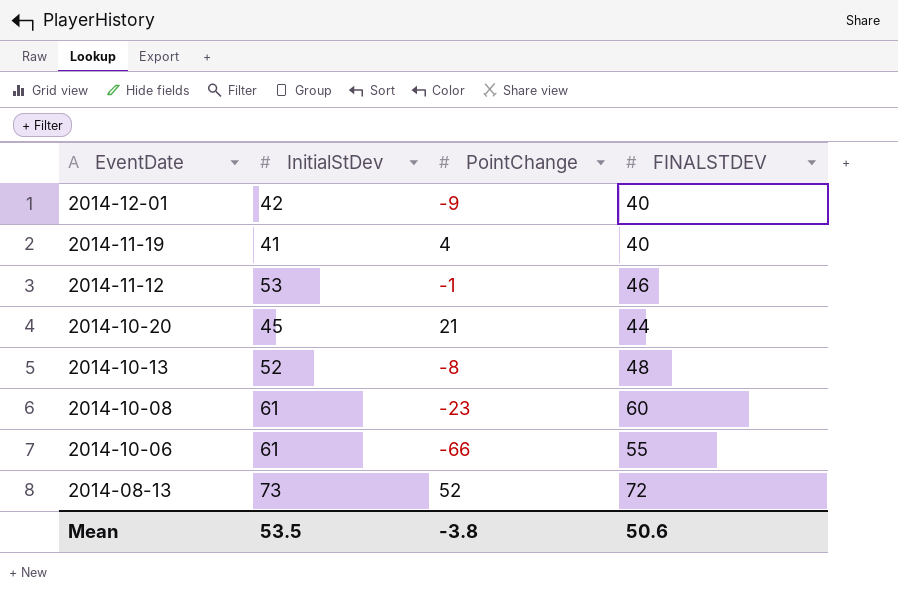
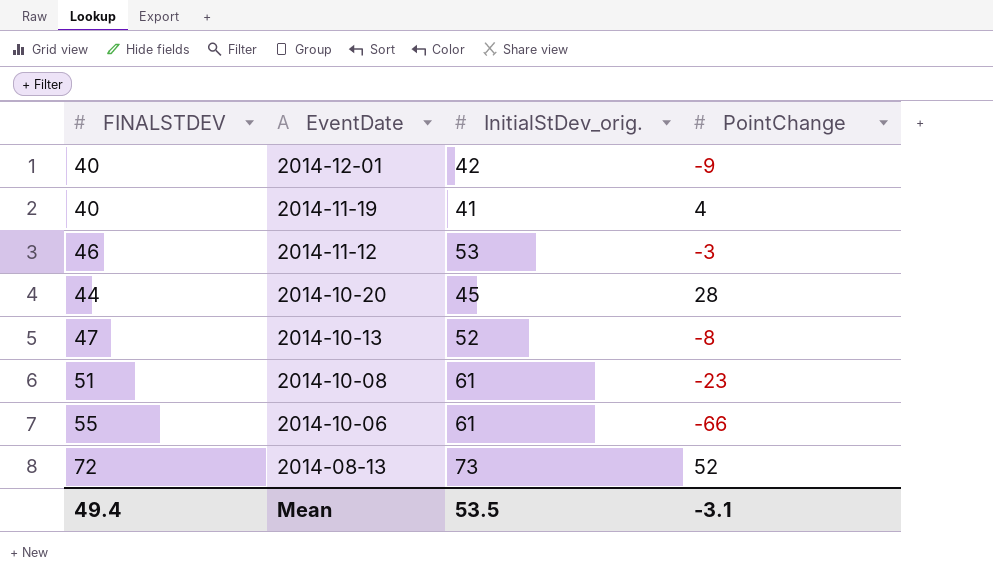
column FINALSTDEV | position: 4 -> 1
column name: InitialStDev -> InitialStDev_orig.
2014-11-12 | PointChange: -1 -> -3
2014-10-20 | PointChange: 21 -> 28
2014-10-13 | FINALSTDEV: 48 -> 47
2014-10-08 | FINALSTDEV: 60 -> 51
Mean | FINALSTDEV: 50.6 -> 49.4
Mean | PointChange: -3.8 -> -3.1

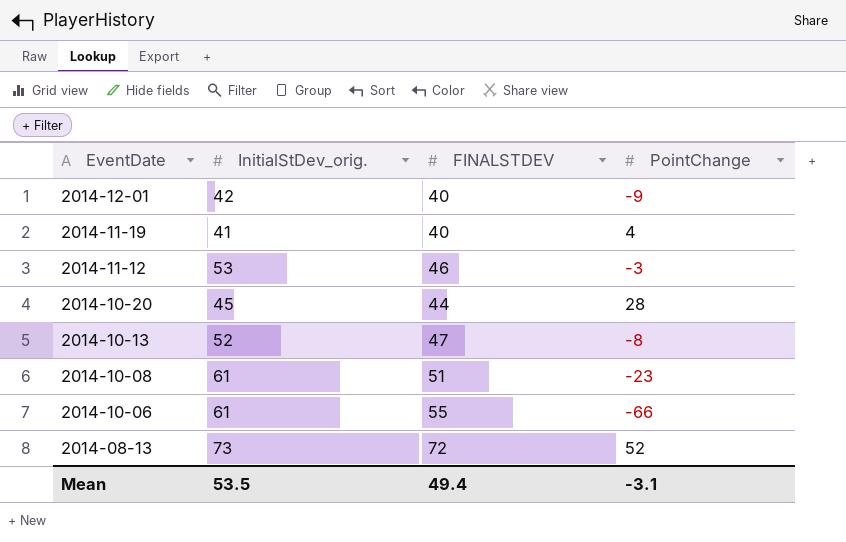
column FINALSTDEV | position: 1 -> 3

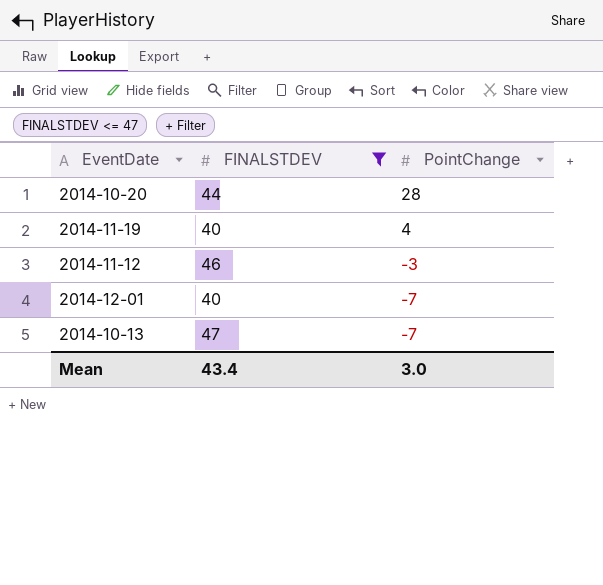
filter: none -> FINALSTDEV <= 47
row order: EventDate descending -> PointChange descending
column InitialStDev_orig. | position: 2 -> none
2014-12-01 | PointChange: -9 -> -7
2014-10-13 | PointChange: -8 -> -7
Mean | FINALSTDEV: 49.4 -> 43.4
Mean | PointChange: -3.1 -> 3.0

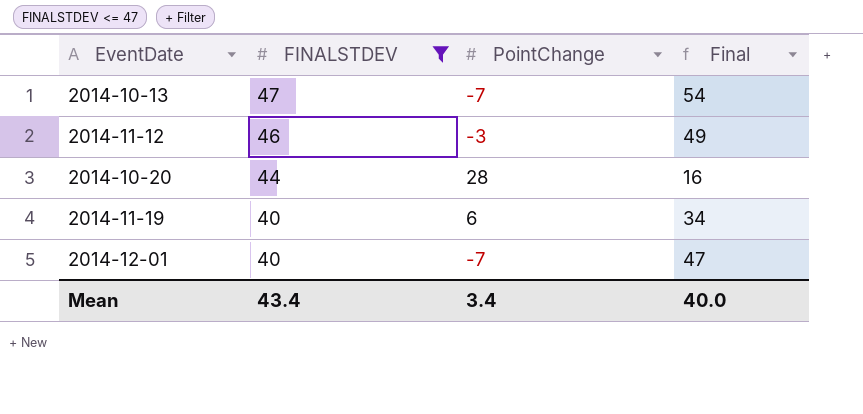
row order: PointChange descending -> FINALSTDEV descending
column Final | formula: none -> [FINALSTDEV] - [PointChange]
2014-11-19 | PointChange: 4 -> 6
Mean | PointChange: 3.0 -> 3.4

